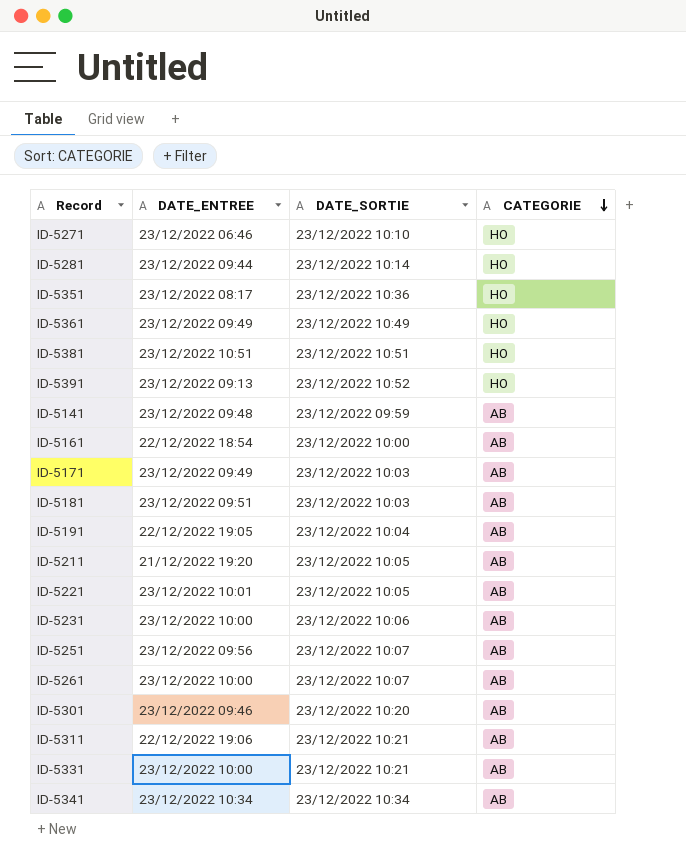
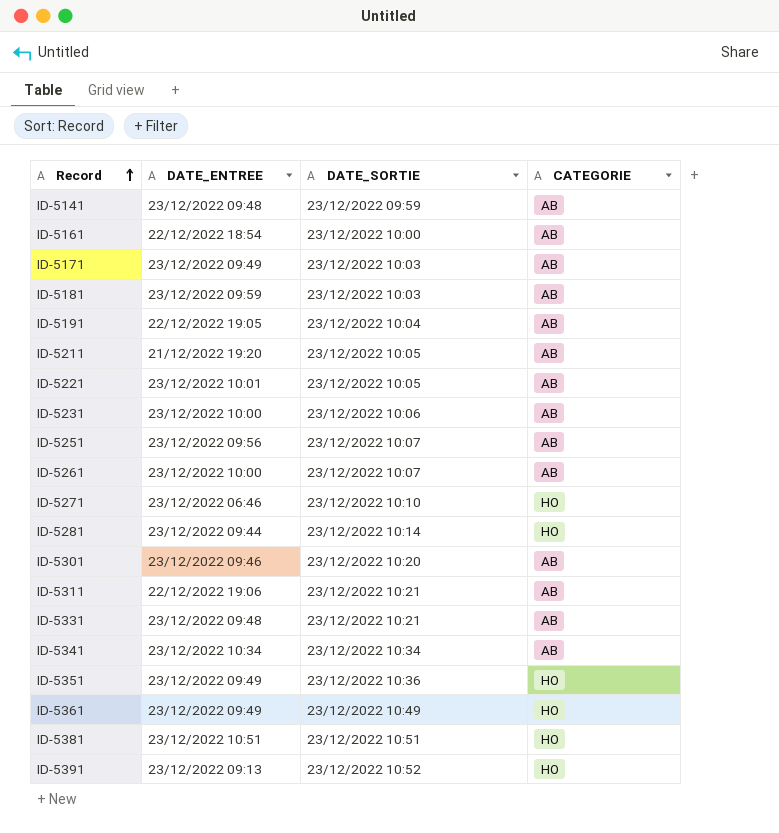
row order: CATEGORIE descending -> Record ascending
ID-5181 | DATE_ENTREE: 23/12/2022 09:51 -> 23/12/2022 09:59
ID-5331 | DATE_ENTREE: 23/12/2022 10:00 -> 23/12/2022 09:48
ID-5351 | DATE_ENTREE: 23/12/2022 08:17 -> 23/12/2022 09:49

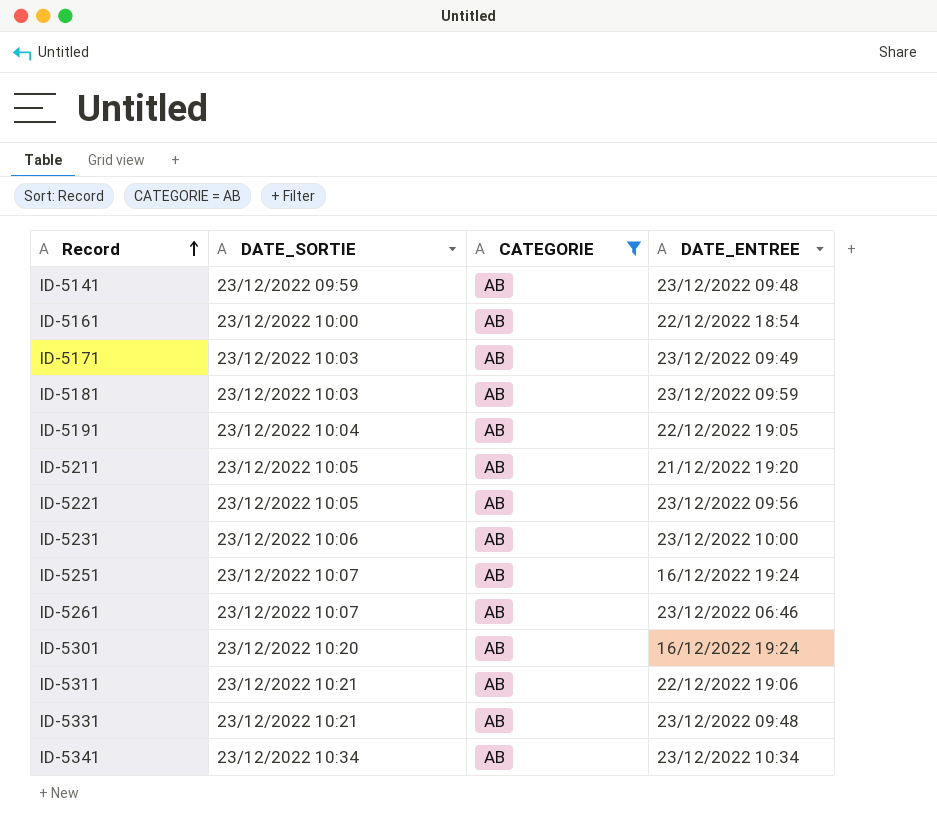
filter: none -> CATEGORIE = AB
column DATE_ENTREE | position: 2 -> 4
ID-5221 | DATE_ENTREE: 23/12/2022 10:01 -> 23/12/2022 09:56
ID-5251 | DATE_ENTREE: 23/12/2022 09:56 -> 16/12/2022 19:24
ID-5261 | DATE_ENTREE: 23/12/2022 10:00 -> 23/12/2022 06:46
ID-5301 | DATE_ENTREE: 23/12/2022 09:46 -> 16/12/2022 19:24

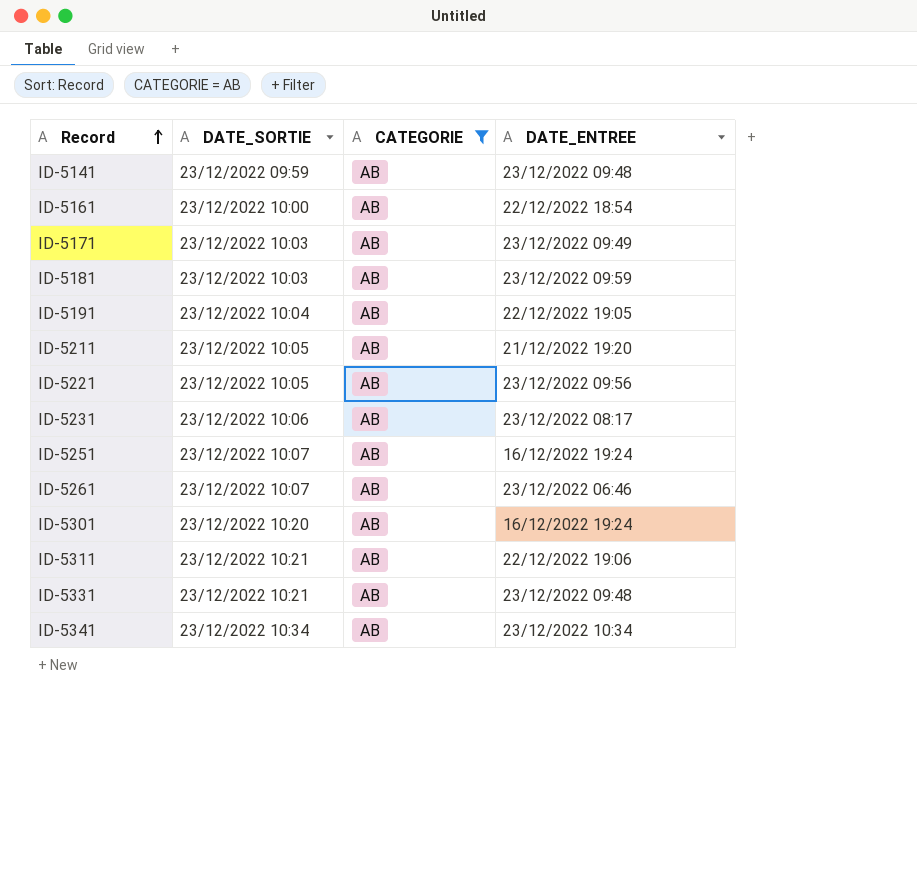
ID-5231 | DATE_ENTREE: 23/12/2022 10:00 -> 23/12/2022 08:17

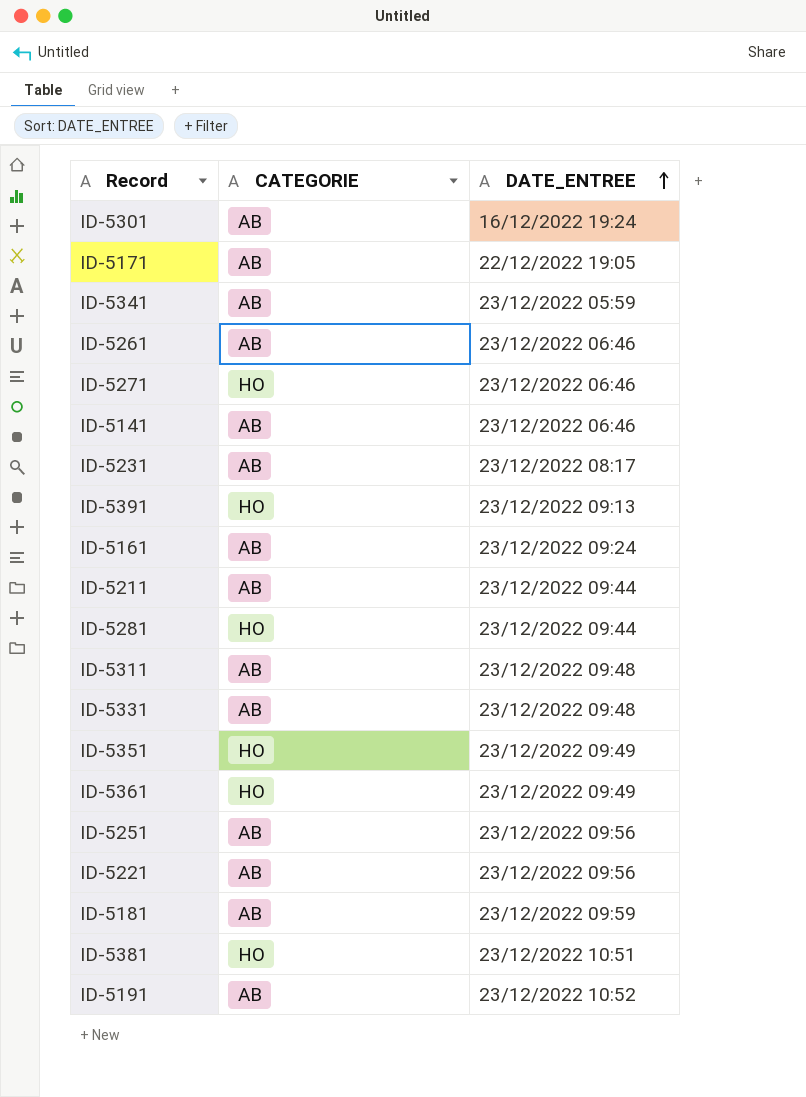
filter: CATEGORIE = AB -> none
row order: Record ascending -> DATE_ENTREE ascending
column DATE_SORTIE | position: 2 -> none
ID-5171 | DATE_ENTREE: 23/12/2022 09:49 -> 22/12/2022 19:05
ID-5341 | DATE_ENTREE: 23/12/2022 10:34 -> 23/12/2022 05:59
ID-5141 | DATE_ENTREE: 23/12/2022 09:48 -> 23/12/2022 06:46
ID-5161 | DATE_ENTREE: 22/12/2022 18:54 -> 23/12/2022 09:24
ID-5211 | DATE_ENTREE: 21/12/2022 19:20 -> 23/12/2022 09:44
ID-5311 | DATE_ENTREE: 22/12/2022 19:06 -> 23/12/2022 09:48
ID-5251 | DATE_ENTREE: 16/12/2022 19:24 -> 23/12/2022 09:56
ID-5191 | DATE_ENTREE: 22/12/2022 19:05 -> 23/12/2022 10:52

